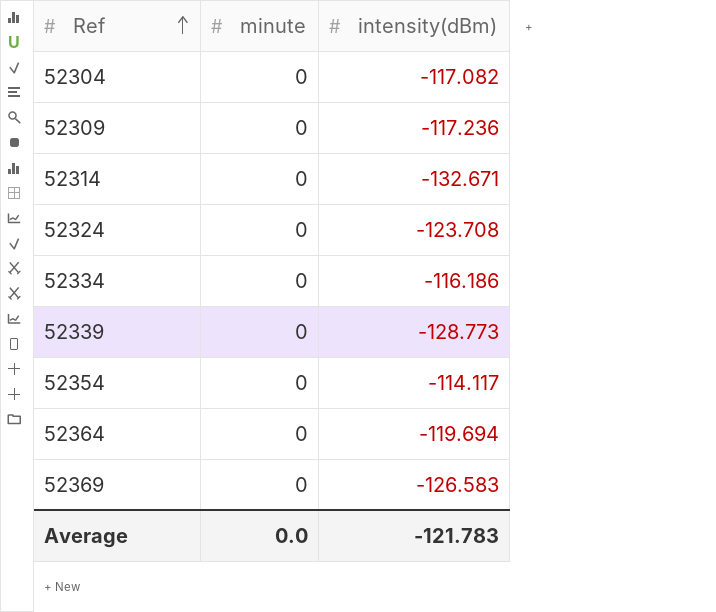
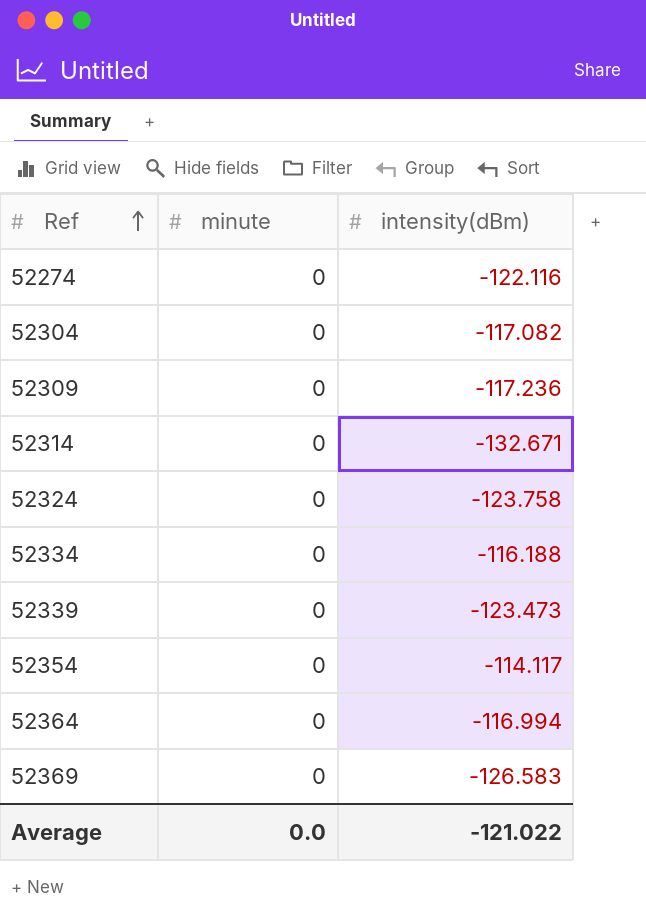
row 52274: none -> 0 | -122.116
52324 | intensity(dBm): -123.708 -> -123.758
52334 | intensity(dBm): -116.186 -> -116.188
52339 | intensity(dBm): -128.773 -> -123.473
52364 | intensity(dBm): -119.694 -> -116.994
Average | intensity(dBm): -121.783 -> -121.022

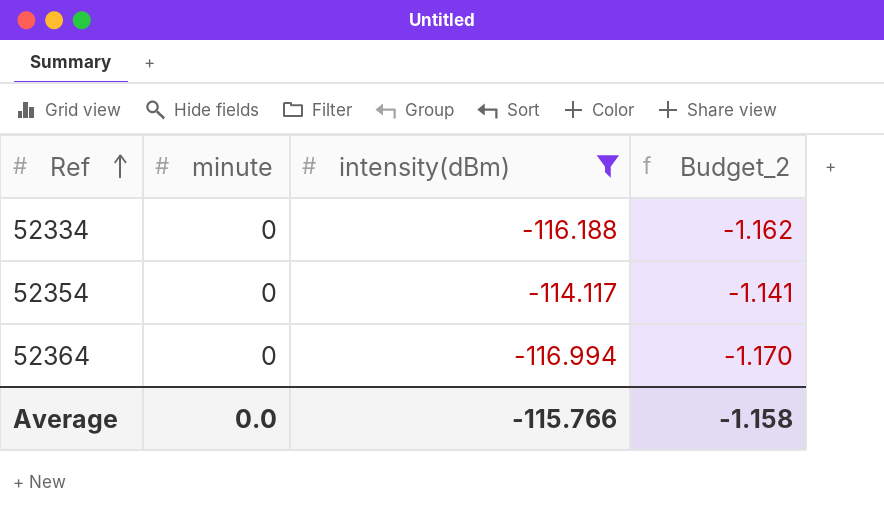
filter: none -> intensity(dBm) >= -116.994
column Budget_2 | formula: none -> [intensity(dBm)] * 0.01
Average | intensity(dBm): -121.022 -> -115.766

